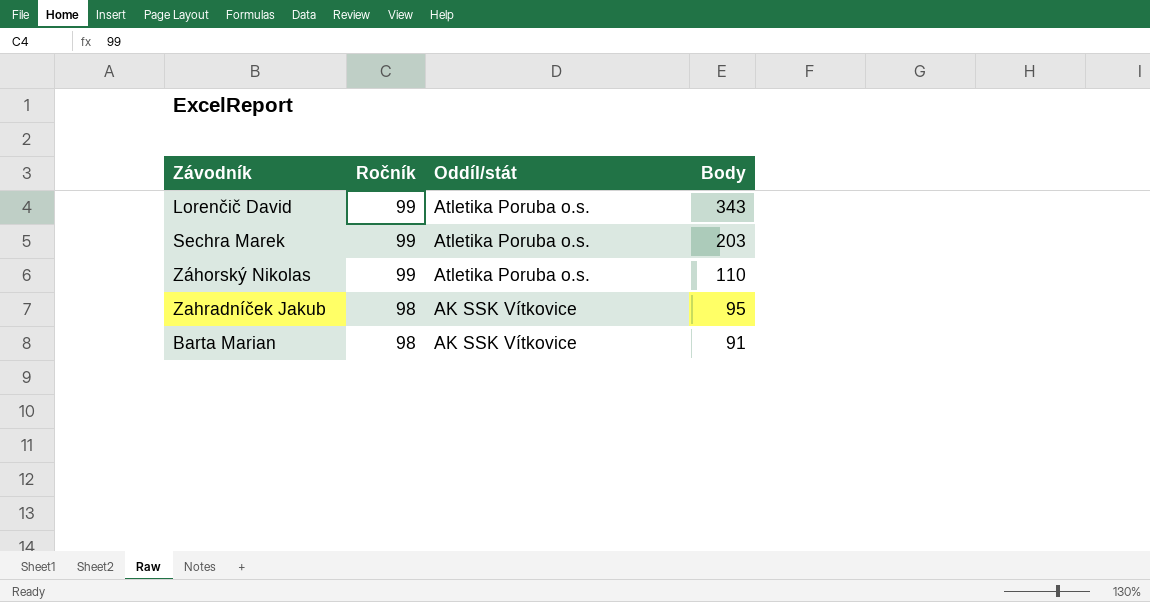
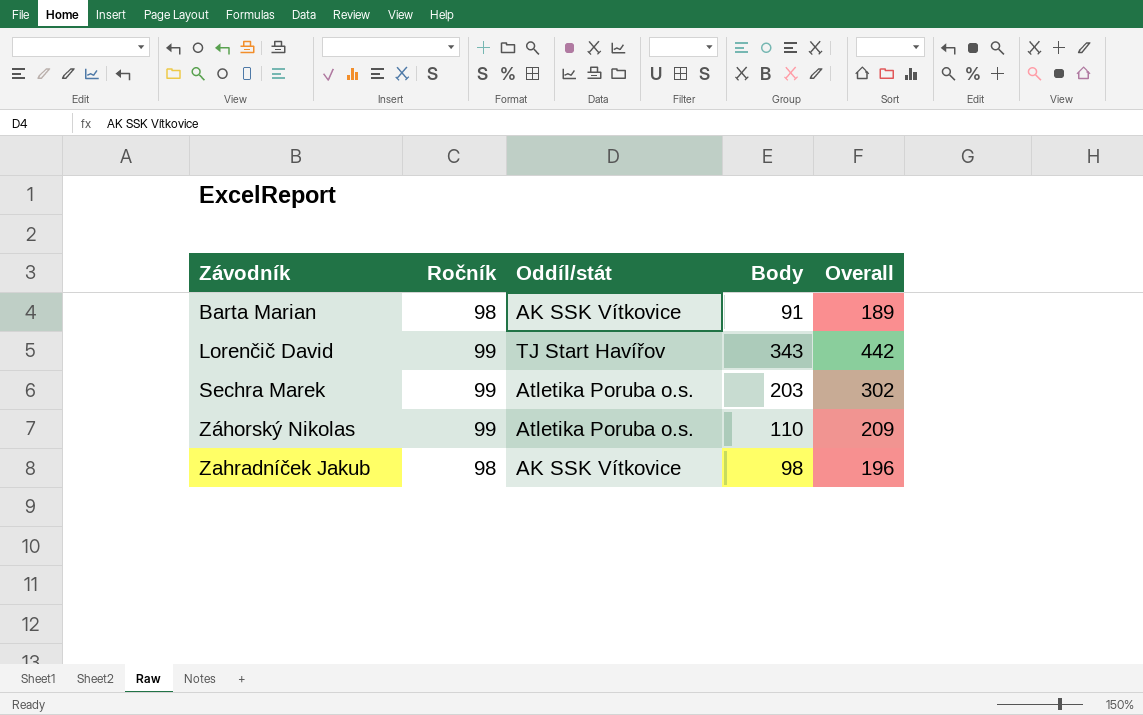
row order: Ročník descending -> Závodník ascending
column Overall | formula: none -> [Ročník] + [Body]
Lorenčič David | Oddíl/stát: Atletika Poruba o.s. -> TJ Start Havířov
Zahradníček Jakub | Body: 95 -> 98

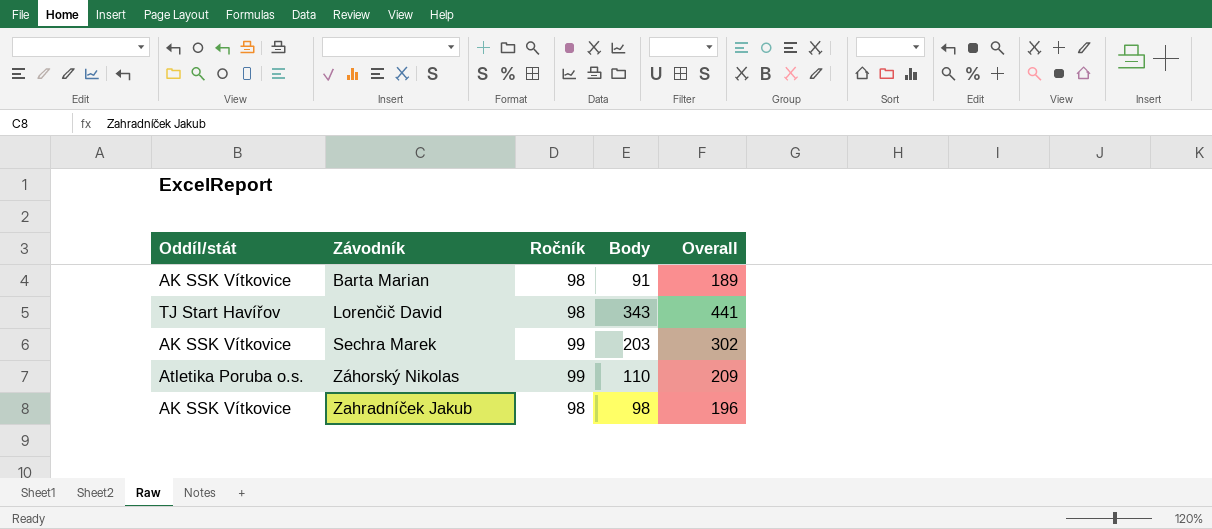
column Oddíl/stát | position: 3 -> 1
Lorenčič David | Ročník: 99 -> 98
Lorenčič David | Overall: 442 -> 441
Sechra Marek | Oddíl/stát: Atletika Poruba o.s. -> AK SSK Vítkovice

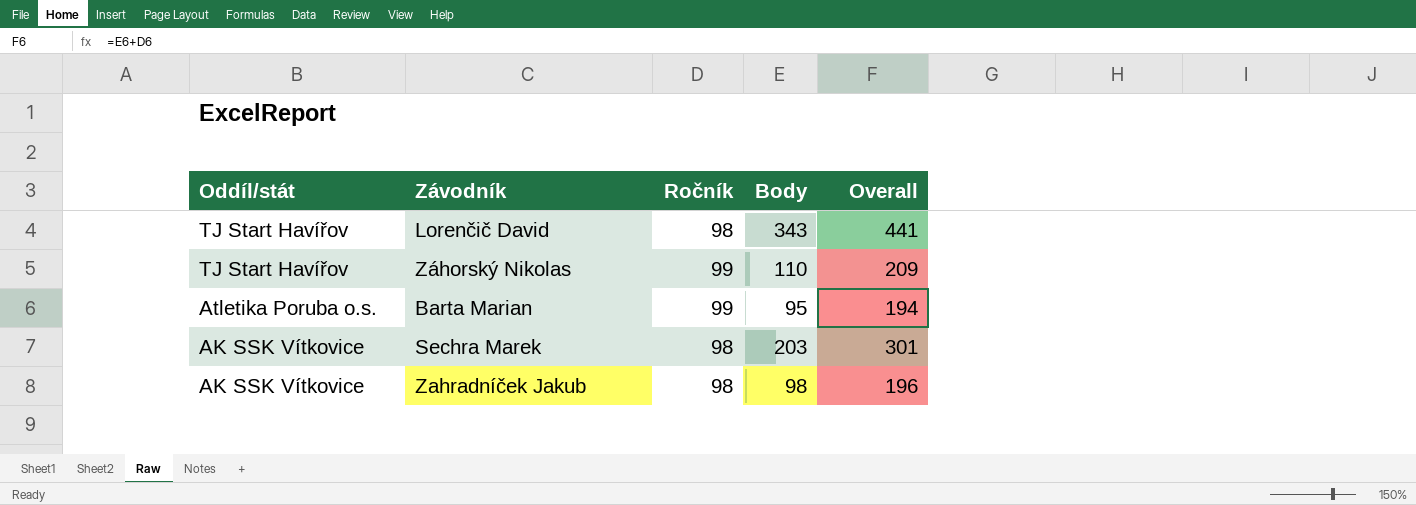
row order: Závodník ascending -> Oddíl/stát descending
Záhorský Nikolas | Oddíl/stát: Atletika Poruba o.s. -> TJ Start Havířov
Barta Marian | Oddíl/stát: AK SSK Vítkovice -> Atletika Poruba o.s.
Barta Marian | Ročník: 98 -> 99
Barta Marian | Body: 91 -> 95
Barta Marian | Overall: 189 -> 194
Sechra Marek | Ročník: 99 -> 98
Sechra Marek | Overall: 302 -> 301

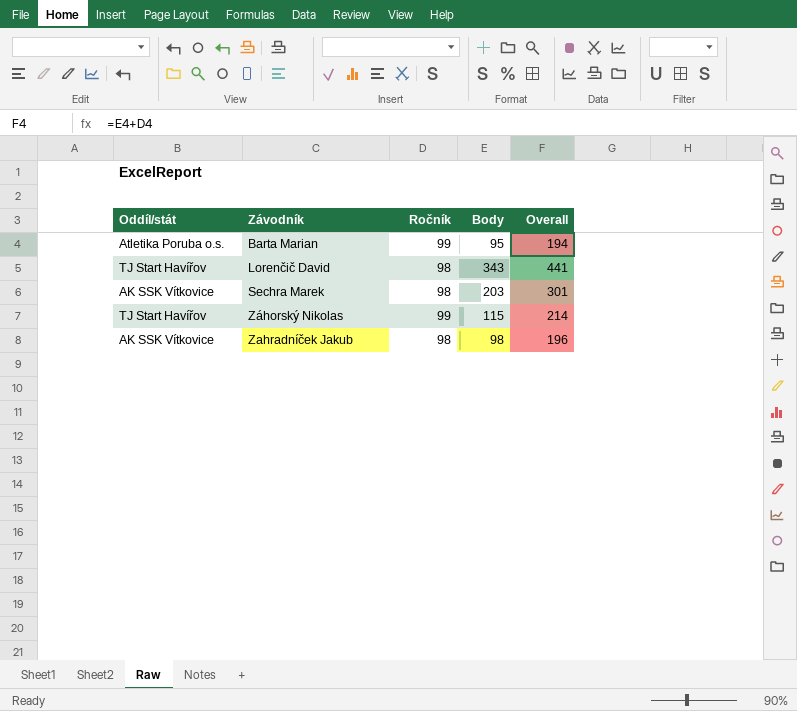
row order: Oddíl/stát descending -> Závodník ascending
Záhorský Nikolas | Body: 110 -> 115
Záhorský Nikolas | Overall: 209 -> 214

